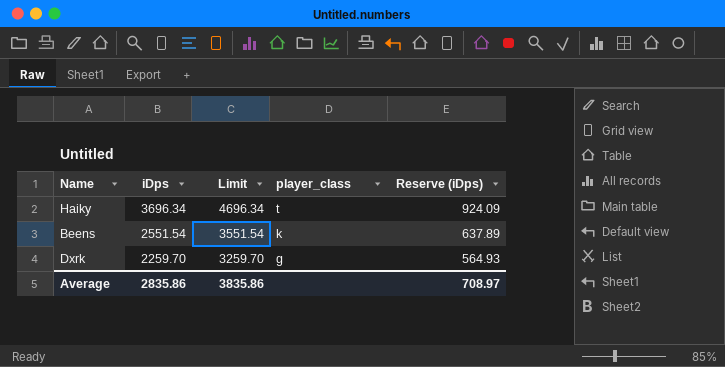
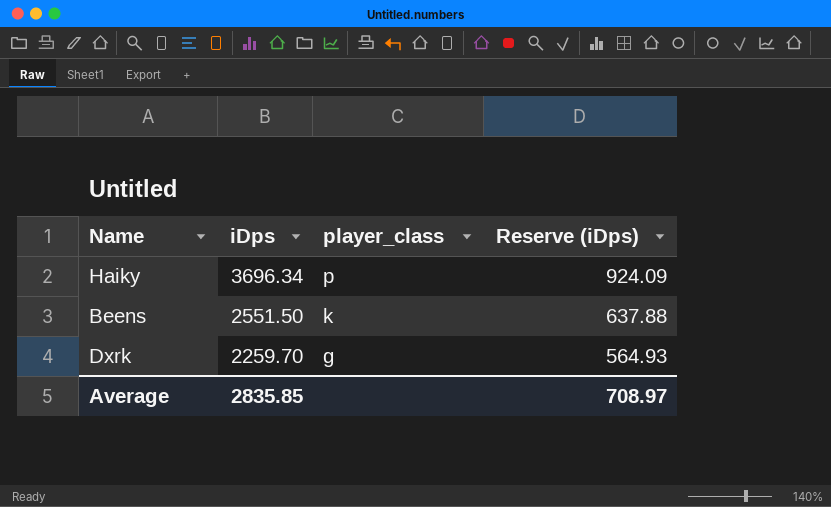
column Limit | formula: [iDps] + 1000 -> none
Haiky | player_class: t -> p
Beens | iDps: 2551.54 -> 2551.50
Beens | Reserve (iDps): 637.89 -> 637.88
Average | iDps: 2835.86 -> 2835.85

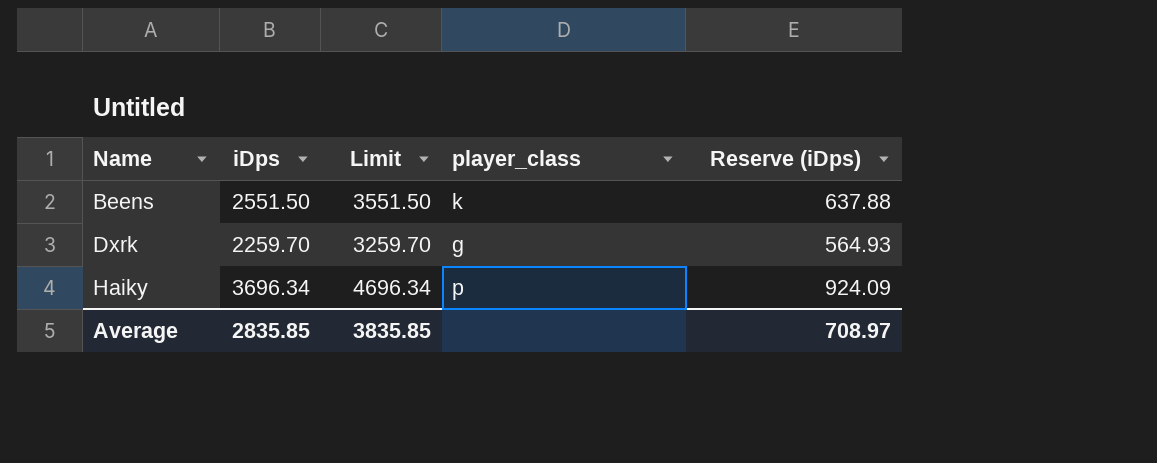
row order: iDps descending -> Name ascending
column Limit | formula: none -> [iDps] + 1000

